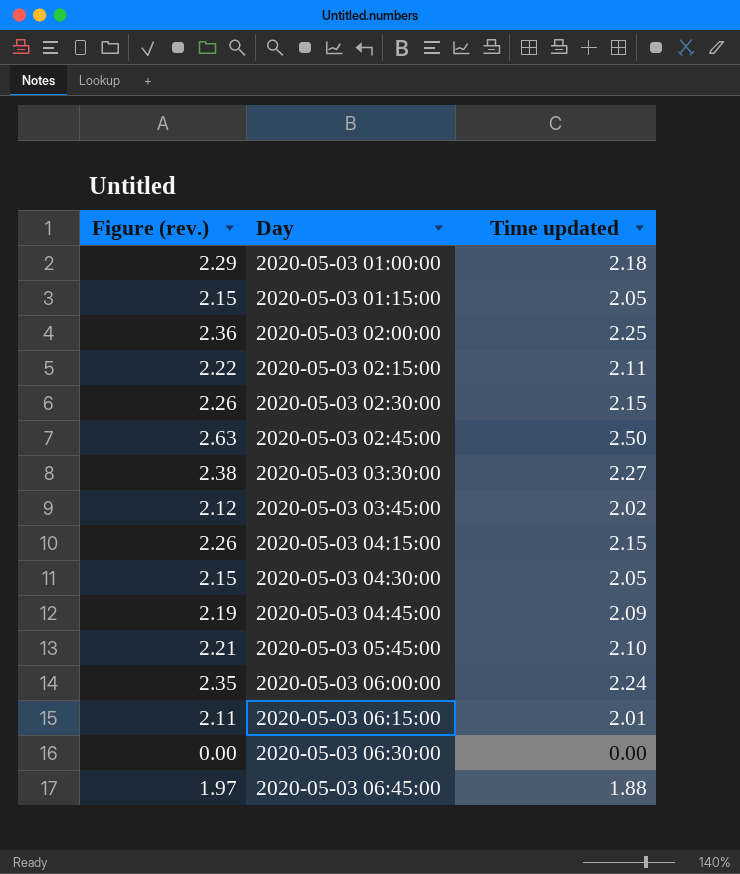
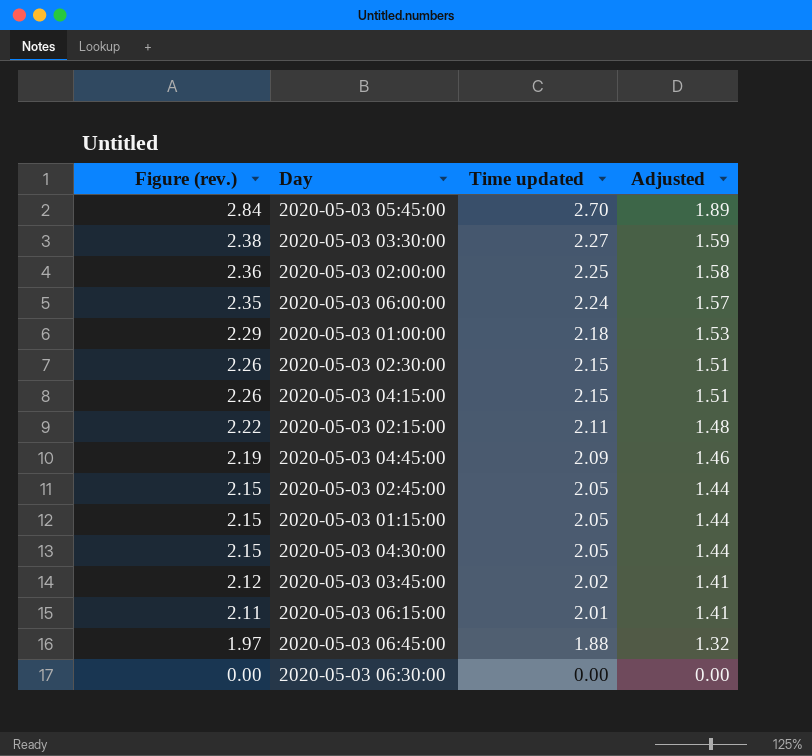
row order: Day ascending -> Figure (rev.) descending
column Adjusted | formula: none -> [Time updated] * 0.7
2020-05-03 05:45:00 | Figure (rev.): 2.21 -> 2.84
2020-05-03 05:45:00 | Time updated: 2.10 -> 2.70
2020-05-03 02:45:00 | Figure (rev.): 2.63 -> 2.15
2020-05-03 02:45:00 | Time updated: 2.50 -> 2.05

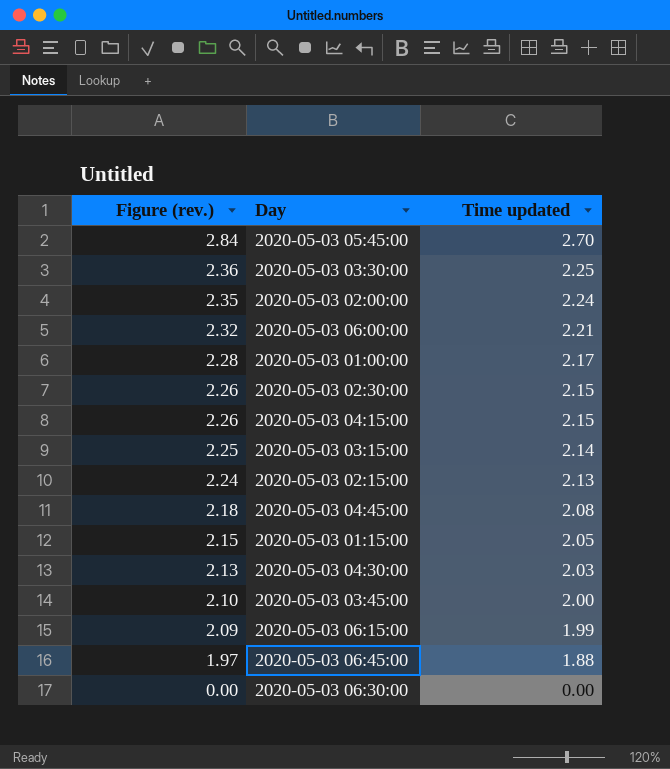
column Adjusted | formula: [Time updated] * 0.7 -> none
row 2020-05-03 02:45:00: 2.15 | 2.05 | 1.44 -> none
2020-05-03 03:30:00 | Figure (rev.): 2.38 -> 2.36
2020-05-03 03:30:00 | Time updated: 2.27 -> 2.25
2020-05-03 02:00:00 | Figure (rev.): 2.36 -> 2.35
2020-05-03 02:00:00 | Time updated: 2.25 -> 2.24
2020-05-03 06:00:00 | Figure (rev.): 2.35 -> 2.32
2020-05-03 06:00:00 | Time updated: 2.24 -> 2.21
2020-05-03 01:00:00 | Figure (rev.): 2.29 -> 2.28
2020-05-03 01:00:00 | Time updated: 2.18 -> 2.17
row 2020-05-03 03:15:00: none -> 2.25 | 2.14
2020-05-03 02:15:00 | Figure (rev.): 2.22 -> 2.24
2020-05-03 02:15:00 | Time updated: 2.11 -> 2.13
2020-05-03 04:45:00 | Figure (rev.): 2.19 -> 2.18
2020-05-03 04:45:00 | Time updated: 2.09 -> 2.08
2020-05-03 04:30:00 | Figure (rev.): 2.15 -> 2.13
2020-05-03 04:30:00 | Time updated: 2.05 -> 2.03
2020-05-03 03:45:00 | Figure (rev.): 2.12 -> 2.10
2020-05-03 03:45:00 | Time updated: 2.02 -> 2.00
2020-05-03 06:15:00 | Figure (rev.): 2.11 -> 2.09
2020-05-03 06:15:00 | Time updated: 2.01 -> 1.99

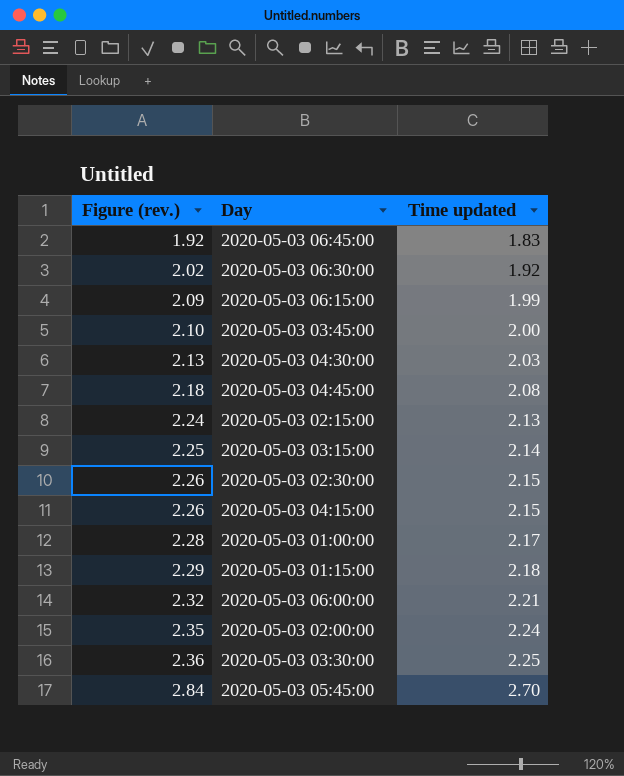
row order: Figure (rev.) descending -> Figure (rev.) ascending
2020-05-03 06:45:00 | Figure (rev.): 1.97 -> 1.92
2020-05-03 06:45:00 | Time updated: 1.88 -> 1.83
2020-05-03 06:30:00 | Figure (rev.): 0.00 -> 2.02
2020-05-03 06:30:00 | Time updated: 0.00 -> 1.92
2020-05-03 01:15:00 | Figure (rev.): 2.15 -> 2.29
2020-05-03 01:15:00 | Time updated: 2.05 -> 2.18

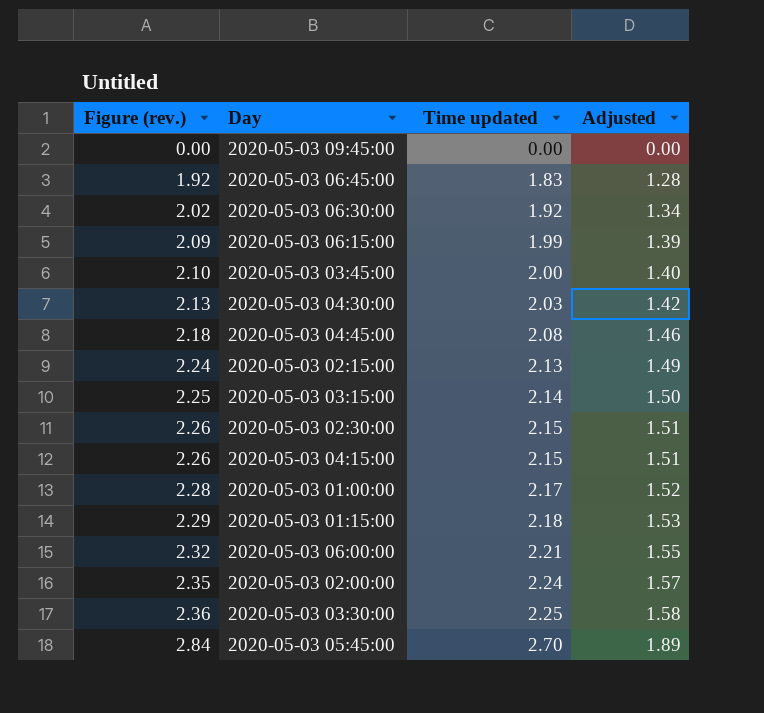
column Adjusted | formula: none -> [Time updated] * 0.7
row 2020-05-03 09:45:00: none -> 0.00 | 0.00 | 0.00

